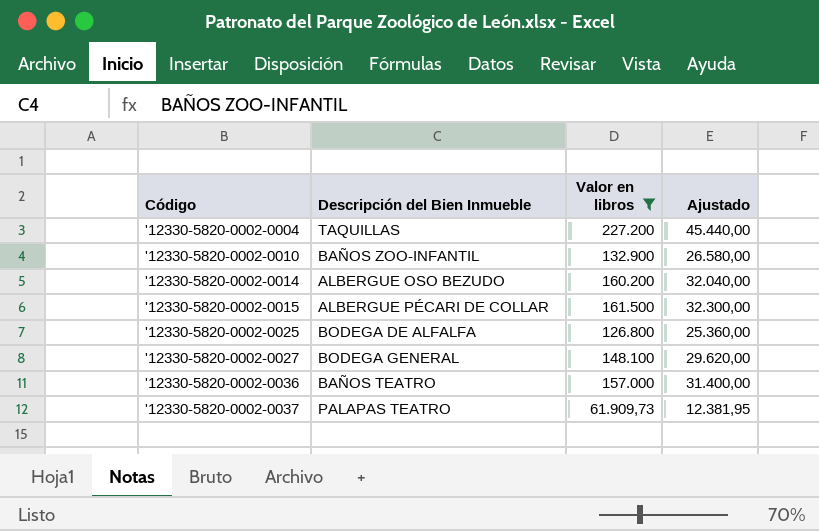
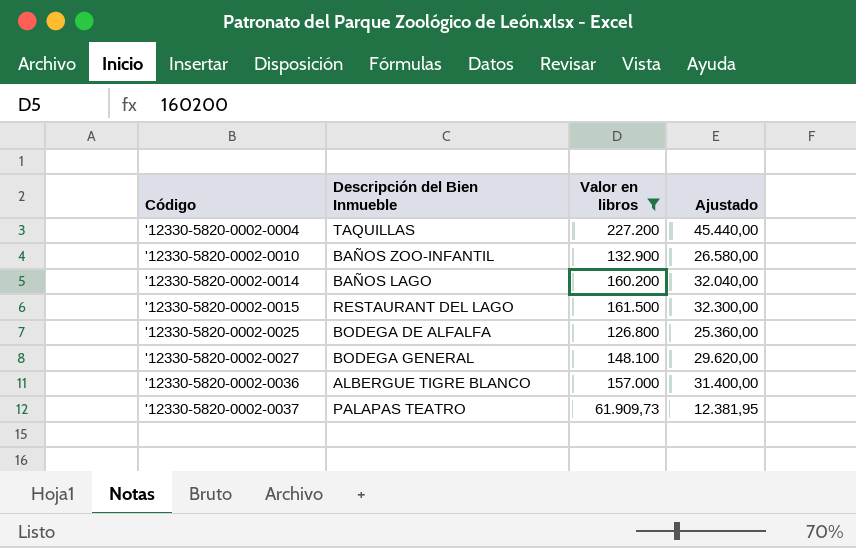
'12330-5820-0002-0014 | Descripción del Bien Inmueble: ALBERGUE OSO BEZUDO -> BAÑOS LAGO
'12330-5820-0002-0015 | Descripción del Bien Inmueble: ALBERGUE PÉCARI DE COLLAR -> RESTAURANT DEL LAGO
'12330-5820-0002-0036 | Descripción del Bien Inmueble: BAÑOS TEATRO -> ALBERGUE TIGRE BLANCO

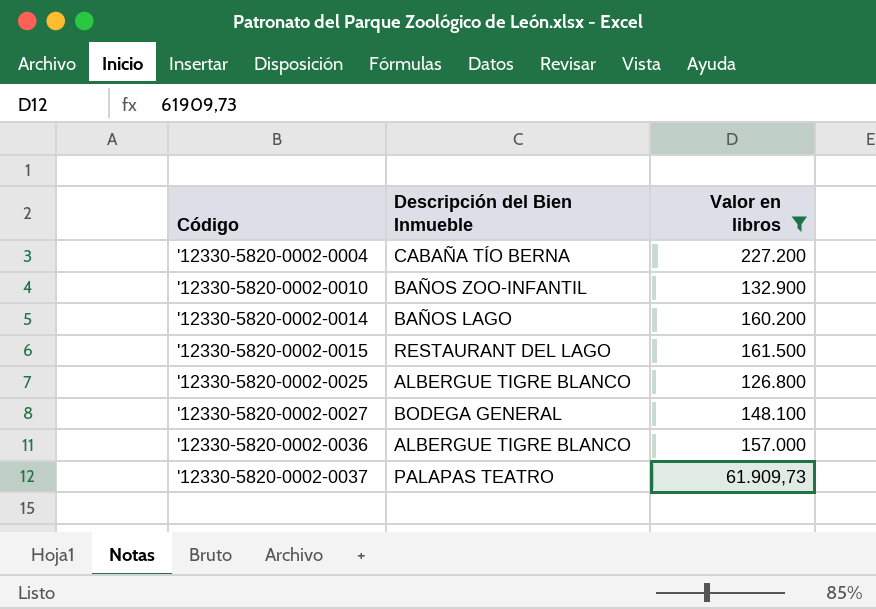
column Ajustado | formula: [Valor en libros] * 0,2 -> none
'12330-5820-0002-0004 | Descripción del Bien Inmueble: TAQUILLAS -> CABAÑA TÍO BERNA
'12330-5820-0002-0025 | Descripción del Bien Inmueble: BODEGA DE ALFALFA -> ALBERGUE TIGRE BLANCO

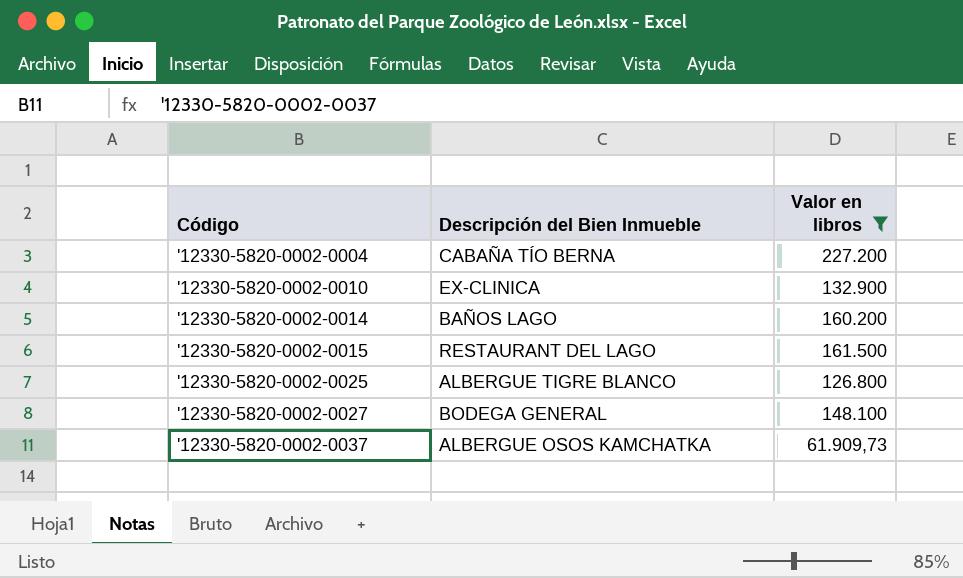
row '12330-5820-0002-0036: ALBERGUE TIGRE BLANCO | 157.000 -> none
'12330-5820-0002-0010 | Descripción del Bien Inmueble: BAÑOS ZOO-INFANTIL -> EX-CLINICA
'12330-5820-0002-0037 | Descripción del Bien Inmueble: PALAPAS TEATRO -> ALBERGUE OSOS KAMCHATKA

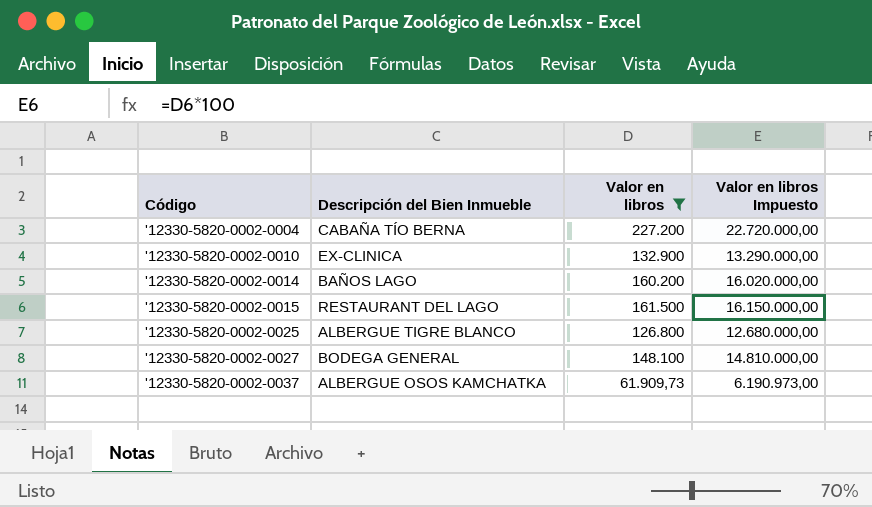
column Valor en libros Impuesto | formula: none -> [Valor en libros] * 100

